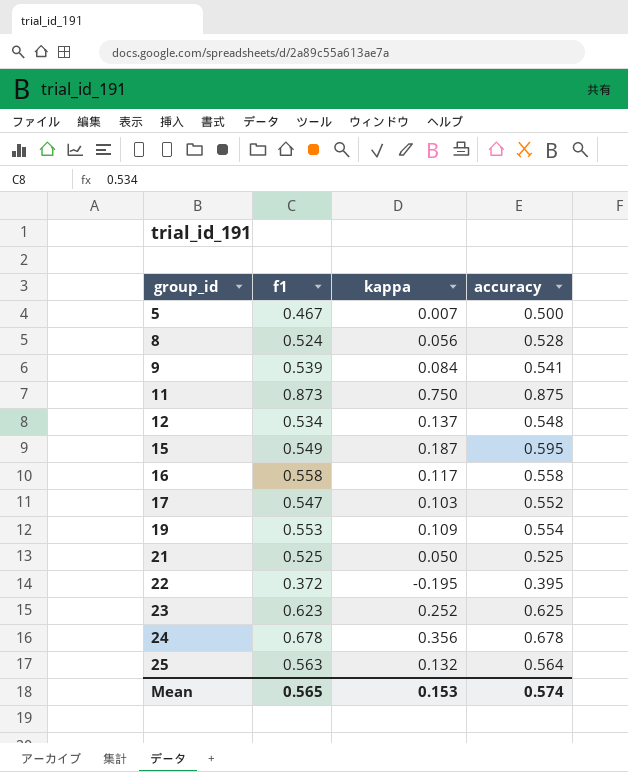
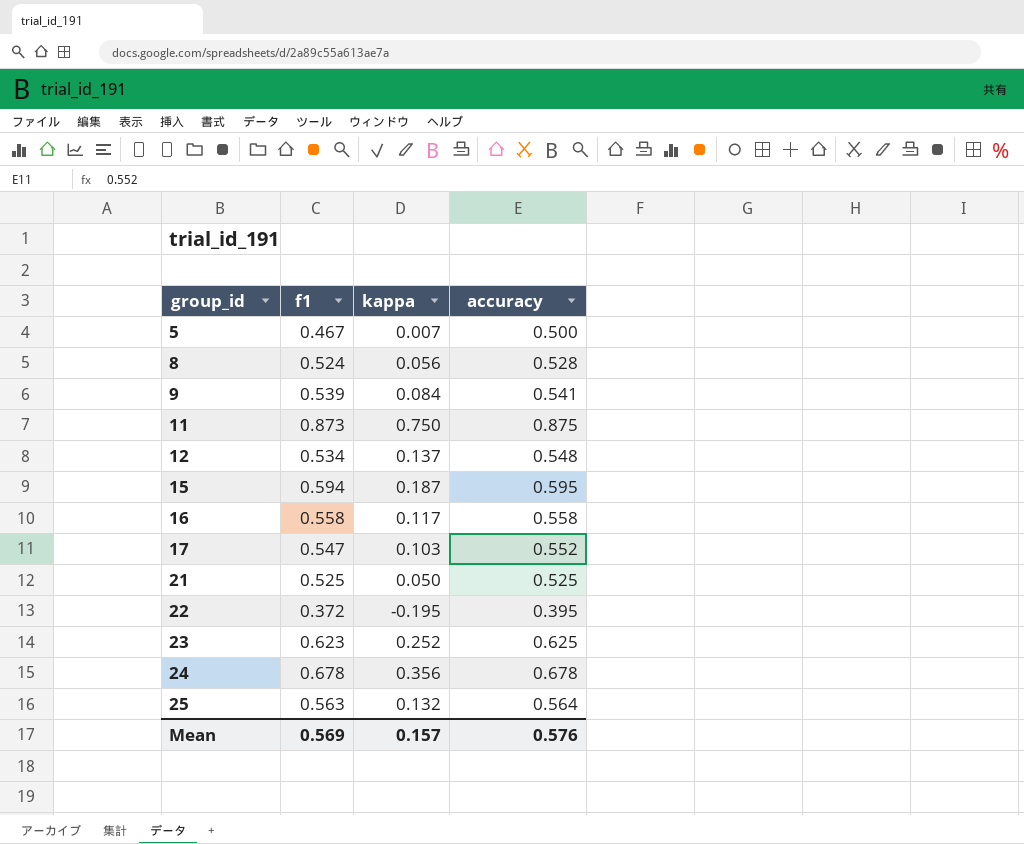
row 19: 0.553 | 0.109 | 0.554 -> none
15 | f1: 0.549 -> 0.594
Mean | f1: 0.565 -> 0.569
Mean | kappa: 0.153 -> 0.157
Mean | accuracy: 0.574 -> 0.576

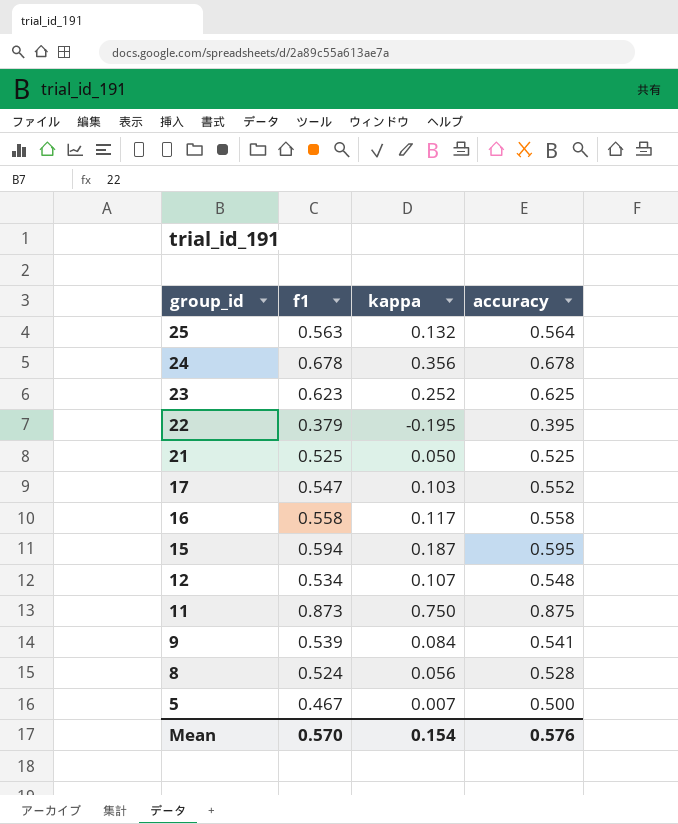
row order: group_id ascending -> group_id descending
22 | f1: 0.372 -> 0.379
12 | kappa: 0.137 -> 0.107
Mean | f1: 0.569 -> 0.570
Mean | kappa: 0.157 -> 0.154

